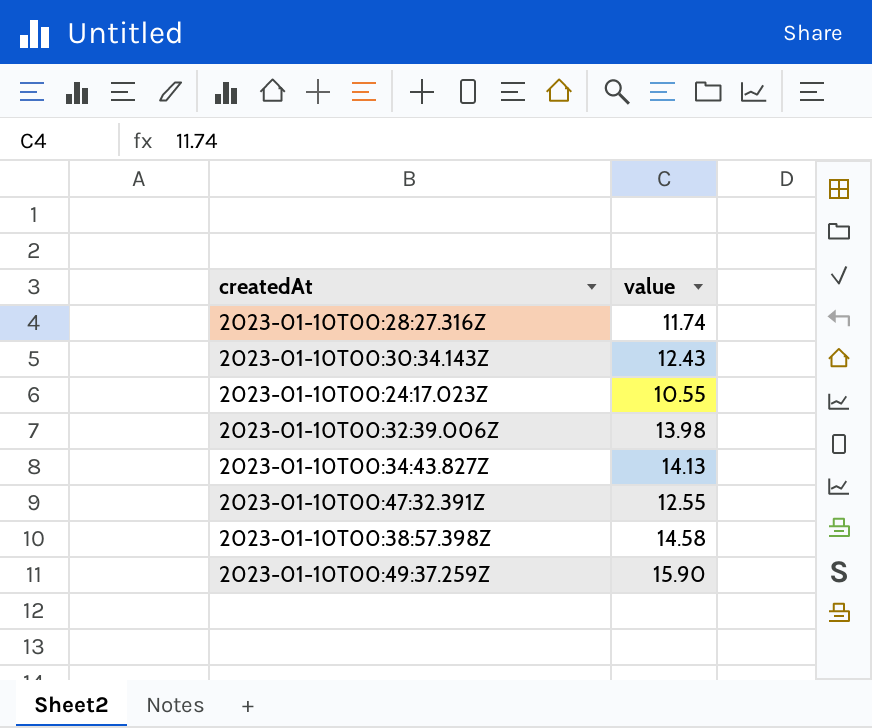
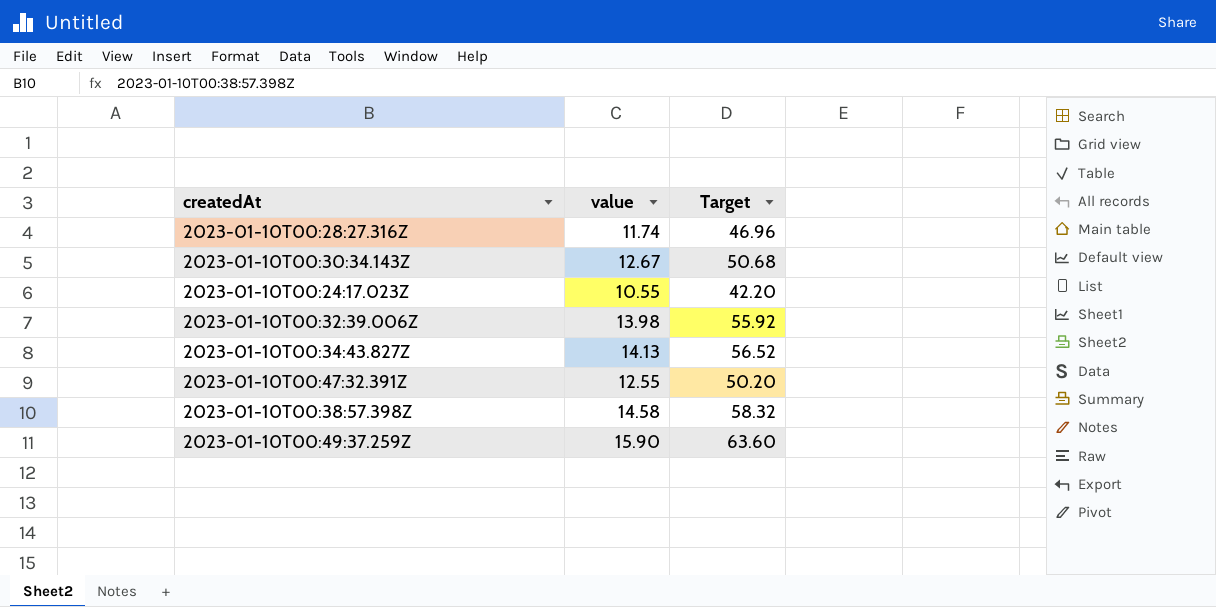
column Target | formula: none -> [value] * 4
2023-01-10T00:30:34.143Z | value: 12.43 -> 12.67

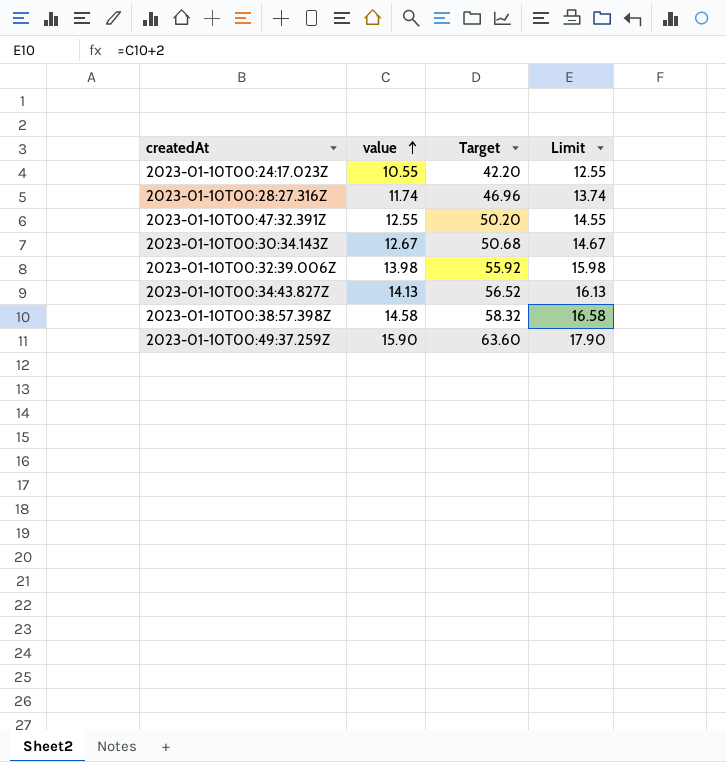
row order: none -> value ascending
column Limit | formula: none -> [value] + 2

